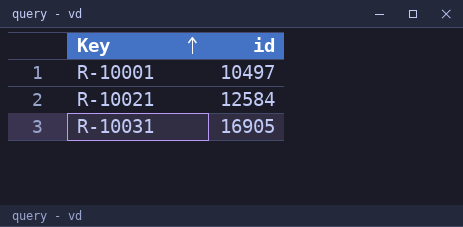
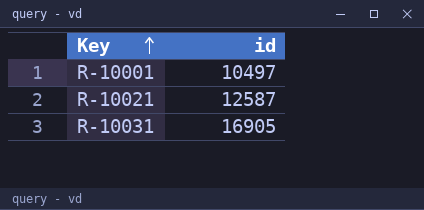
R-10021 | id: 12584 -> 12587

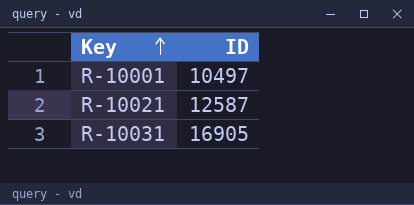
column name: id -> ID

